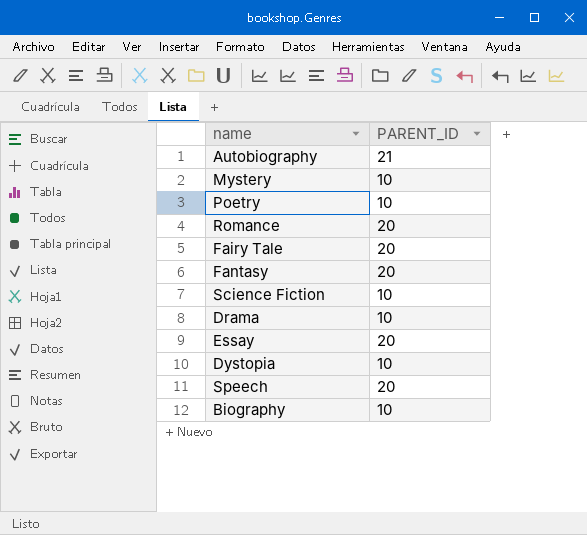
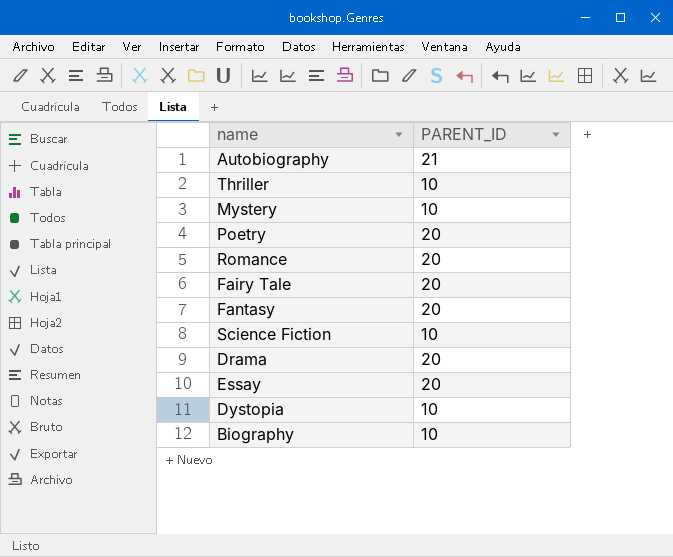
row Speech: 20 -> none
row Thriller: none -> 10
Poetry | PARENT_ID: 10 -> 20
Drama | PARENT_ID: 10 -> 20

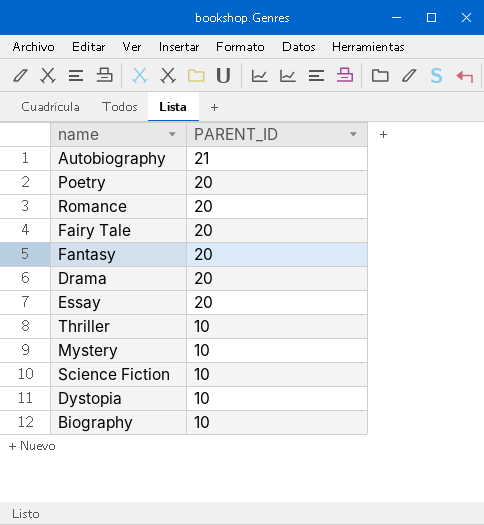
row order: none -> PARENT_ID descending

